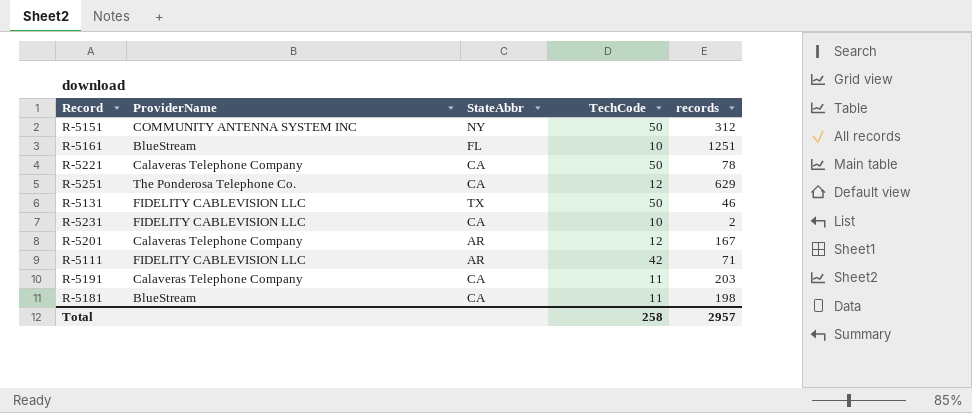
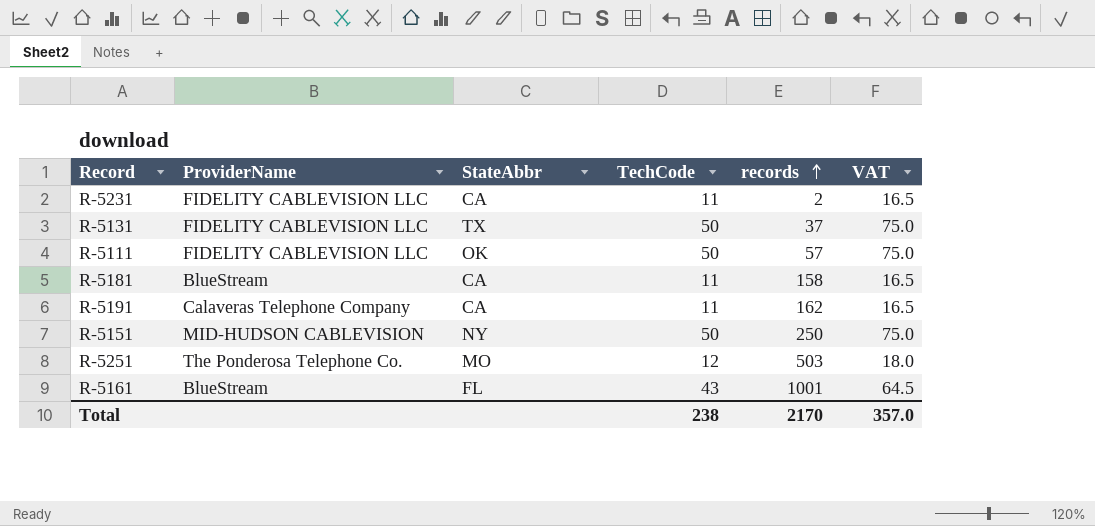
row order: none -> records ascending
column VAT | formula: none -> [TechCode] * 1.5
row R-5221: Calaveras Telephone Company | CA | 50 | 78 -> none
row R-5201: Calaveras Telephone Company | AR | 12 | 167 -> none
R-5231 | TechCode: 10 -> 11
R-5131 | records: 46 -> 37
R-5111 | StateAbbr: AR -> OK
R-5111 | TechCode: 42 -> 50
R-5111 | records: 71 -> 57
R-5181 | records: 198 -> 158
R-5191 | records: 203 -> 162
R-5151 | ProviderName: COMMUNITY ANTENNA SYSTEM INC -> MID-HUDSON CABLEVISION
R-5151 | records: 312 -> 250
R-5251 | StateAbbr: CA -> MO
R-5251 | records: 629 -> 503
R-5161 | TechCode: 10 -> 43
R-5161 | records: 1251 -> 1001
Total | TechCode: 258 -> 238
Total | records: 2957 -> 2170

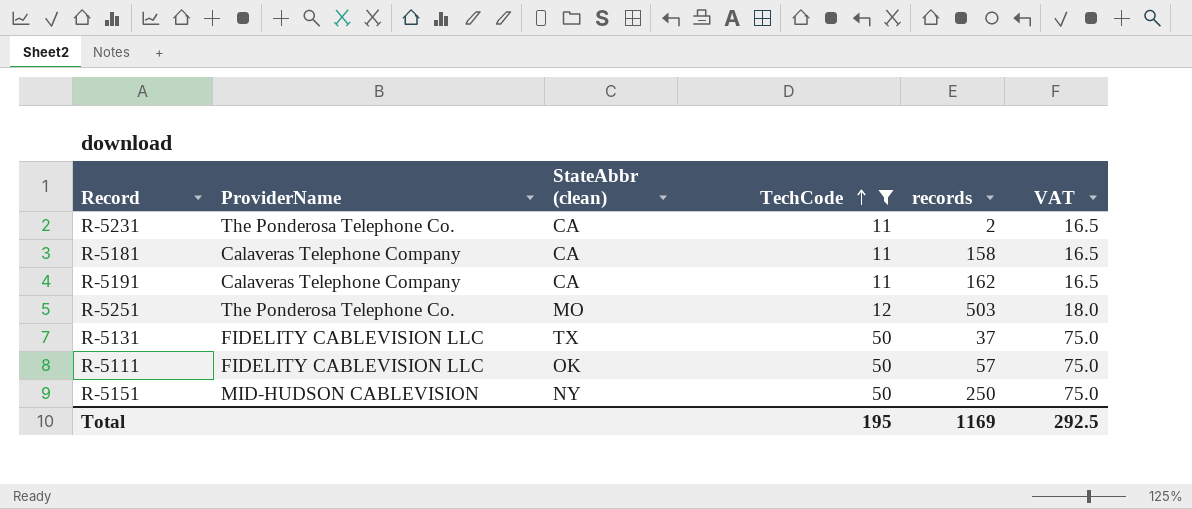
filter: none -> TechCode != 43
row order: records ascending -> TechCode ascending
column name: StateAbbr -> StateAbbr (clean)
R-5231 | ProviderName: FIDELITY CABLEVISION LLC -> The Ponderosa Telephone Co.
R-5181 | ProviderName: BlueStream -> Calaveras Telephone Company
Total | TechCode: 238 -> 195
Total | records: 2170 -> 1169
Total | VAT: 357.0 -> 292.5

